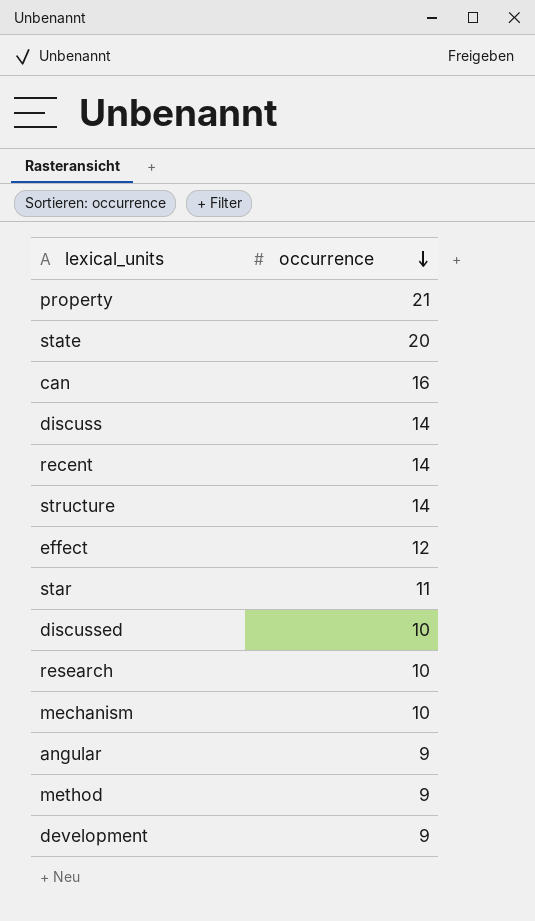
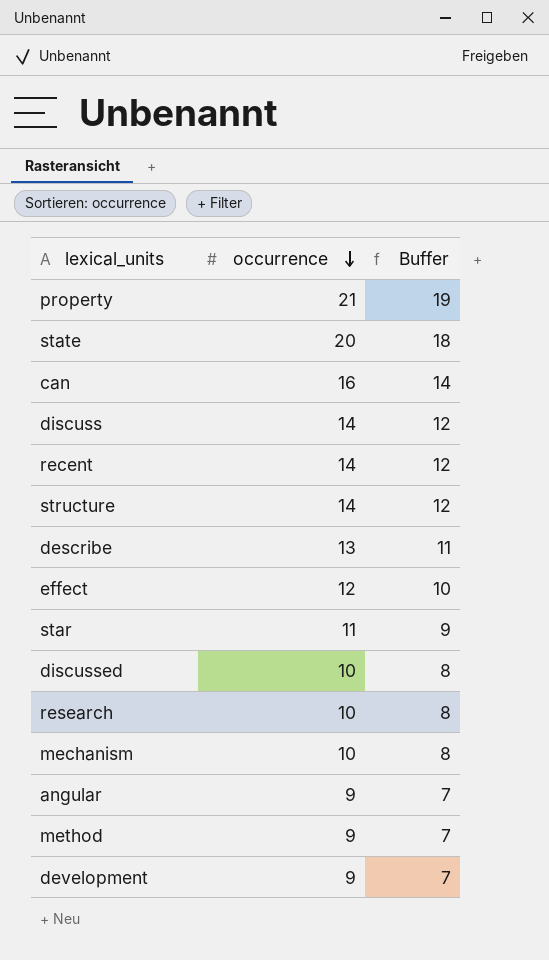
column Buffer | formula: none -> [occurrence] - 2
row describe: none -> 13 | 11

